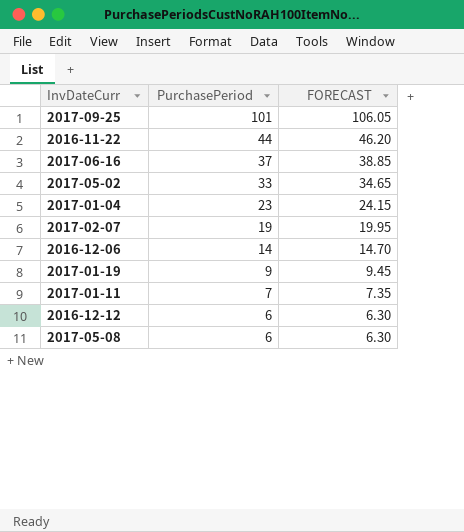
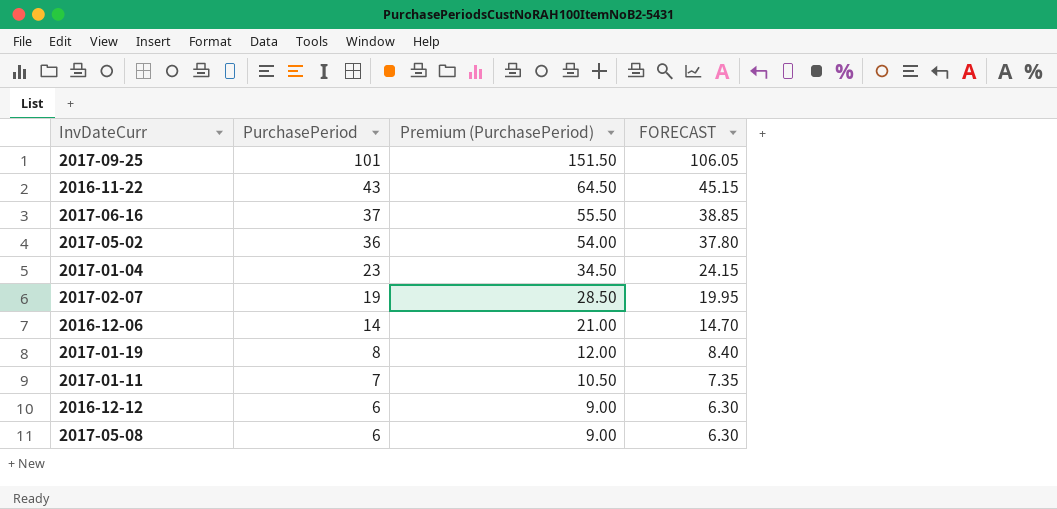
column Premium (PurchasePeriod) | formula: none -> [PurchasePeriod] * 1.5
2016-11-22 | PurchasePeriod: 44 -> 43
2016-11-22 | FORECAST: 46.20 -> 45.15
2017-05-02 | PurchasePeriod: 33 -> 36
2017-05-02 | FORECAST: 34.65 -> 37.80
2017-01-19 | PurchasePeriod: 9 -> 8
2017-01-19 | FORECAST: 9.45 -> 8.40

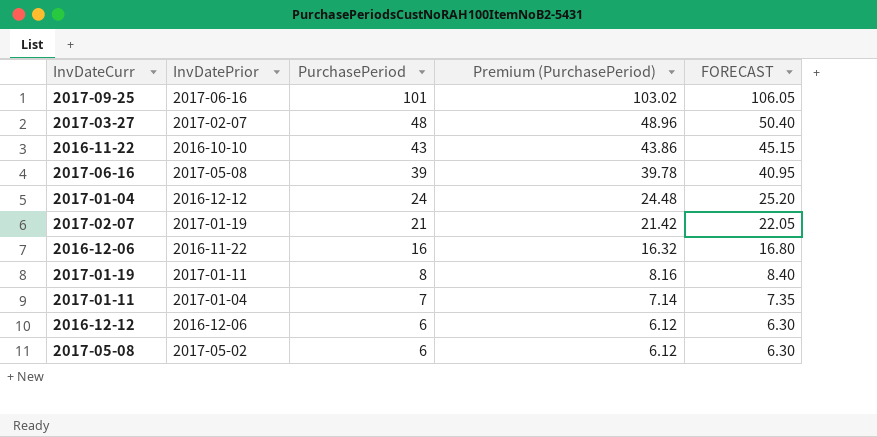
column InvDatePrior | position: none -> 2
column Premium (PurchasePeriod) | formula: [PurchasePeriod] * 1.5 -> [PurchasePeriod] * 1.02
row 2017-05-02: 36 | 54.00 | 37.80 -> none
row 2017-03-27: none -> 2017-02-07 | 48 | 48.96 | 50.40
2017-06-16 | PurchasePeriod: 37 -> 39
2017-06-16 | FORECAST: 38.85 -> 40.95
2017-01-04 | PurchasePeriod: 23 -> 24
2017-01-04 | FORECAST: 24.15 -> 25.20
2017-02-07 | PurchasePeriod: 19 -> 21
2017-02-07 | FORECAST: 19.95 -> 22.05
2016-12-06 | PurchasePeriod: 14 -> 16
2016-12-06 | FORECAST: 14.70 -> 16.80

